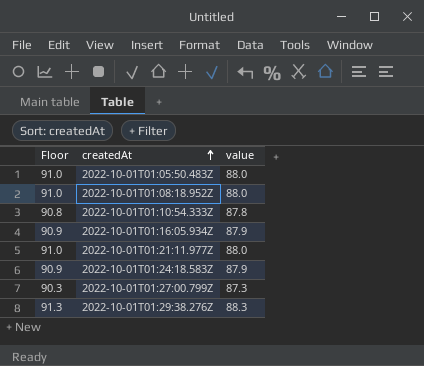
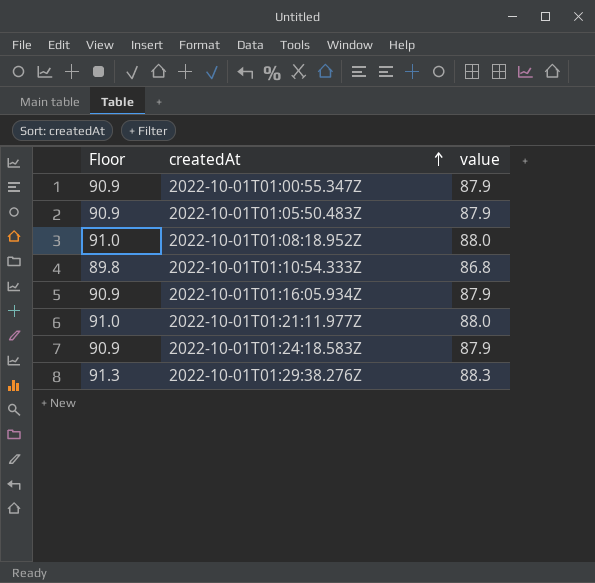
row 2022-10-01T01:27:00.799Z: 90.3 | 87.3 -> none
row 2022-10-01T01:00:55.347Z: none -> 90.9 | 87.9
2022-10-01T01:05:50.483Z | Floor: 91.0 -> 90.9
2022-10-01T01:05:50.483Z | value: 88.0 -> 87.9
2022-10-01T01:10:54.333Z | Floor: 90.8 -> 89.8
2022-10-01T01:10:54.333Z | value: 87.8 -> 86.8

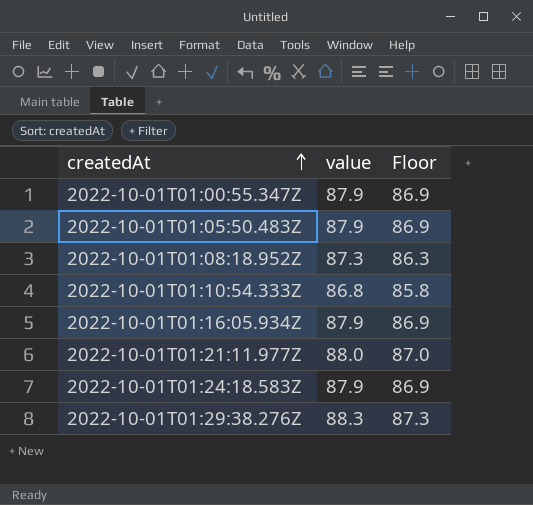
column Floor | formula: [value] + 3 -> [value] - 1
column Floor | position: 1 -> 3
2022-10-01T01:08:18.952Z | value: 88.0 -> 87.3

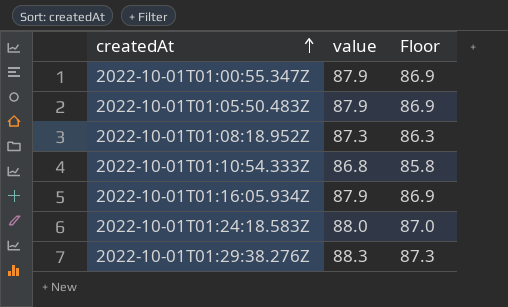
row 2022-10-01T01:21:11.977Z: 88.0 | 87.0 -> none
2022-10-01T01:24:18.583Z | value: 87.9 -> 88.0
2022-10-01T01:24:18.583Z | Floor: 86.9 -> 87.0

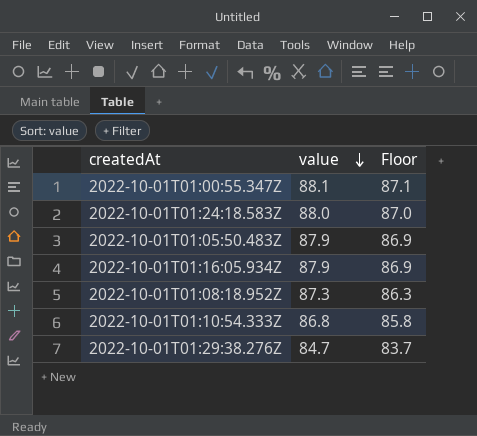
row order: createdAt ascending -> value descending
2022-10-01T01:00:55.347Z | value: 87.9 -> 88.1
2022-10-01T01:00:55.347Z | Floor: 86.9 -> 87.1
2022-10-01T01:29:38.276Z | value: 88.3 -> 84.7
2022-10-01T01:29:38.276Z | Floor: 87.3 -> 83.7

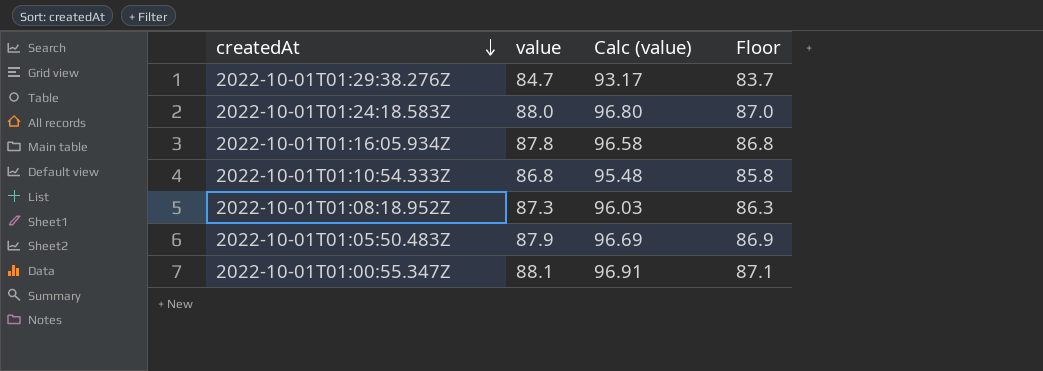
row order: value descending -> createdAt descending
column Calc (value) | formula: none -> [value] * 1.1
2022-10-01T01:16:05.934Z | value: 87.9 -> 87.8
2022-10-01T01:16:05.934Z | Floor: 86.9 -> 86.8

